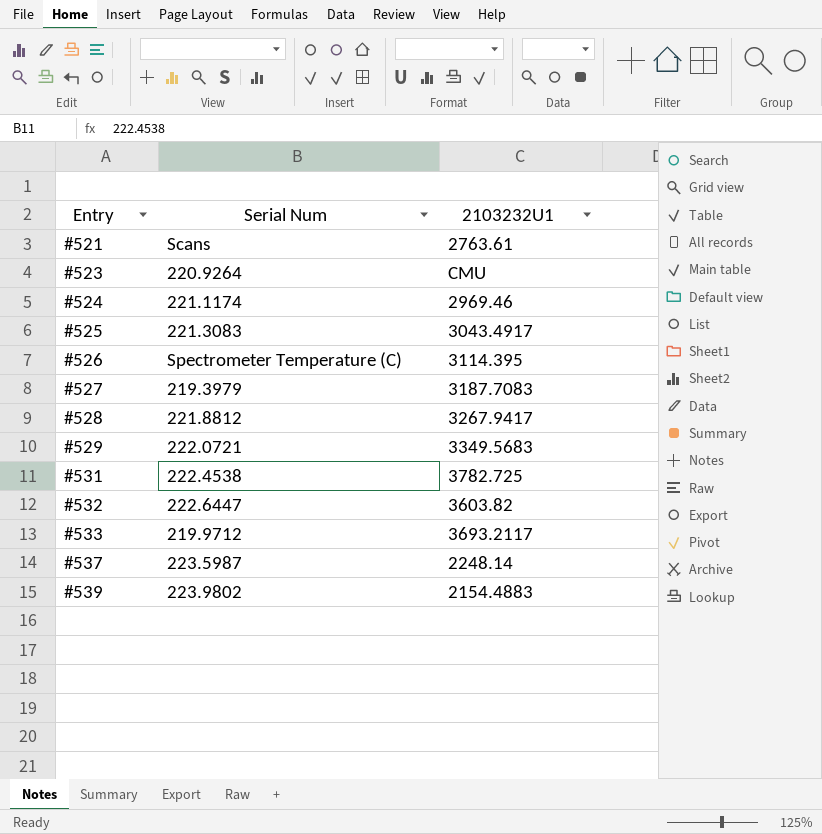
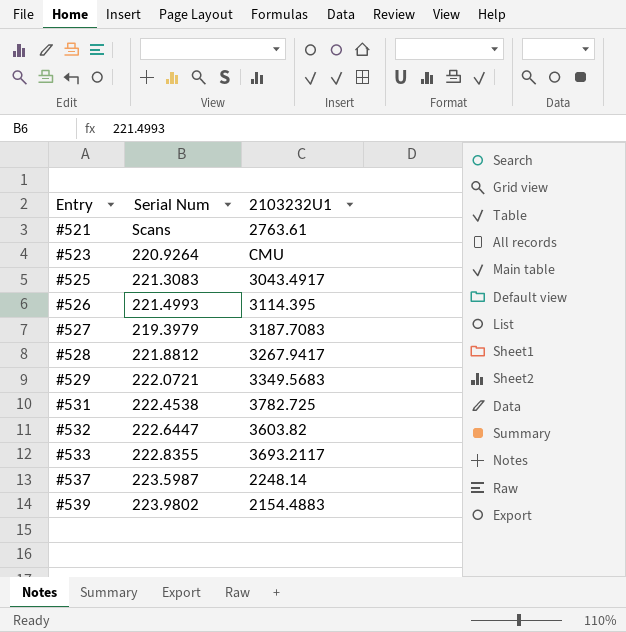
row #524: 221.1174 | 2969.46 -> none
#526 | Serial Num: Spectrometer Temperature (C) -> 221.4993
#533 | Serial Num: 219.9712 -> 222.8355

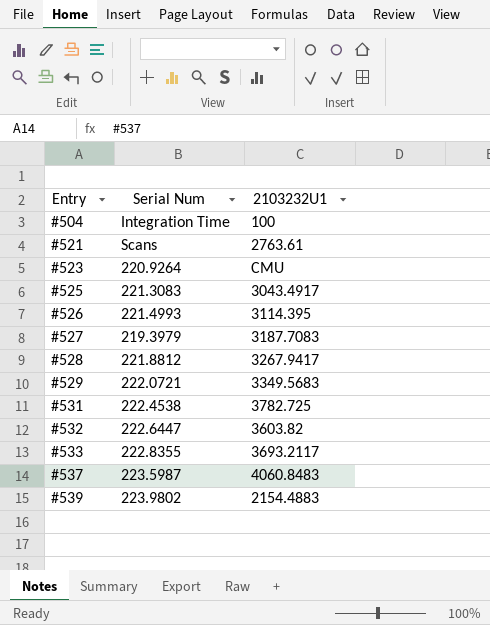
row #504: none -> Integration Time | 100
#537 | 2103232U1: 2248.14 -> 4060.8483

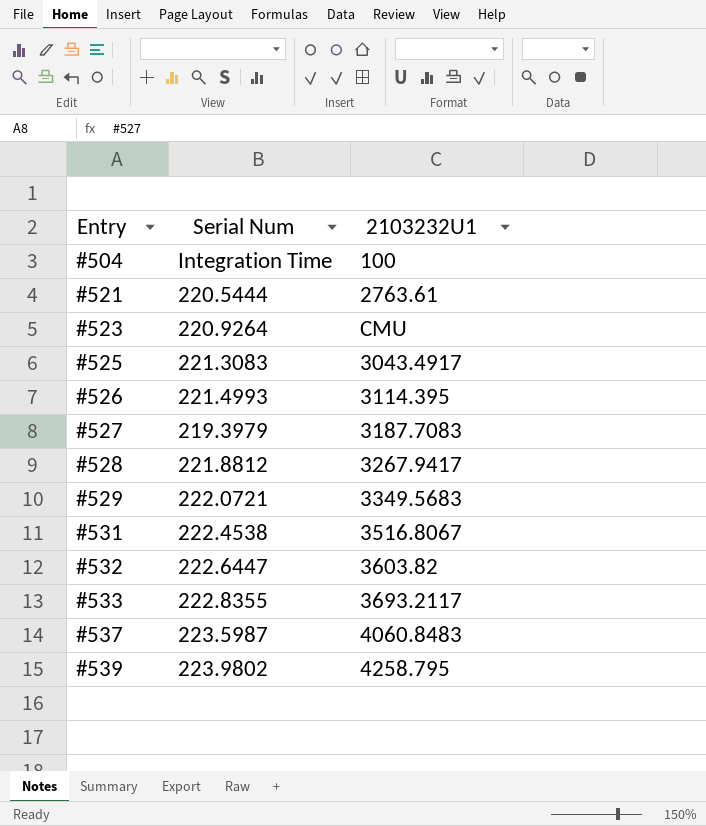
#521 | Serial Num: Scans -> 220.5444
#531 | 2103232U1: 3782.725 -> 3516.8067
#539 | 2103232U1: 2154.4883 -> 4258.795

